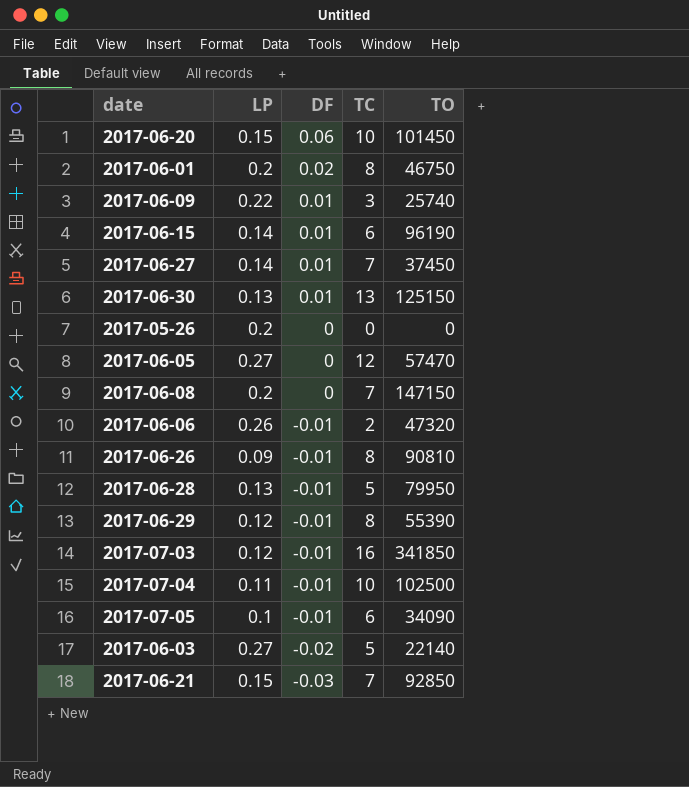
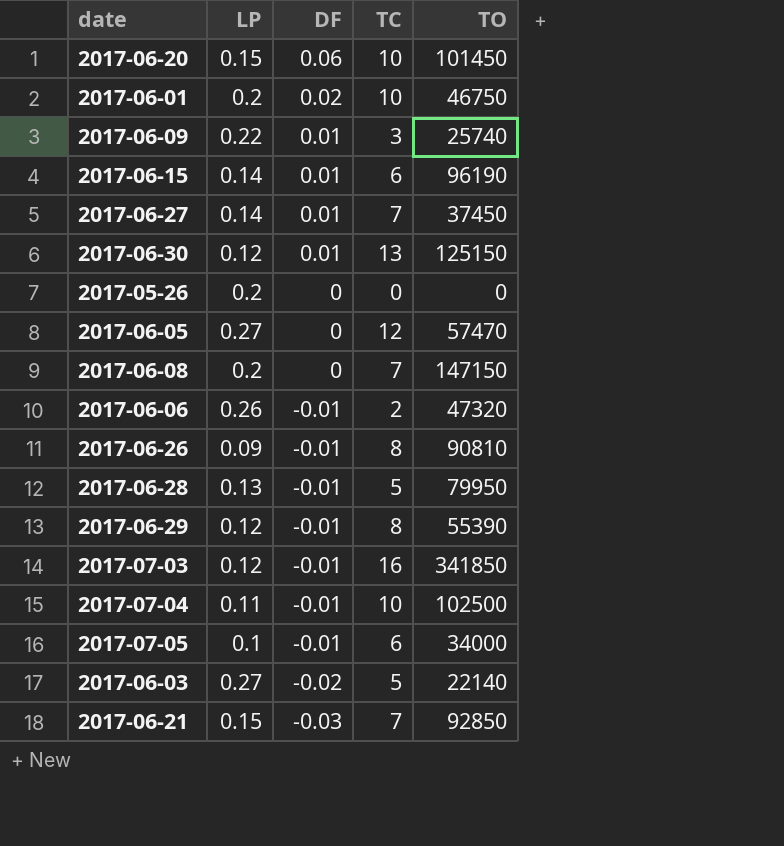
2017-06-01 | TC: 8 -> 10
2017-06-30 | LP: 0.13 -> 0.12
2017-07-05 | TO: 34090 -> 34000

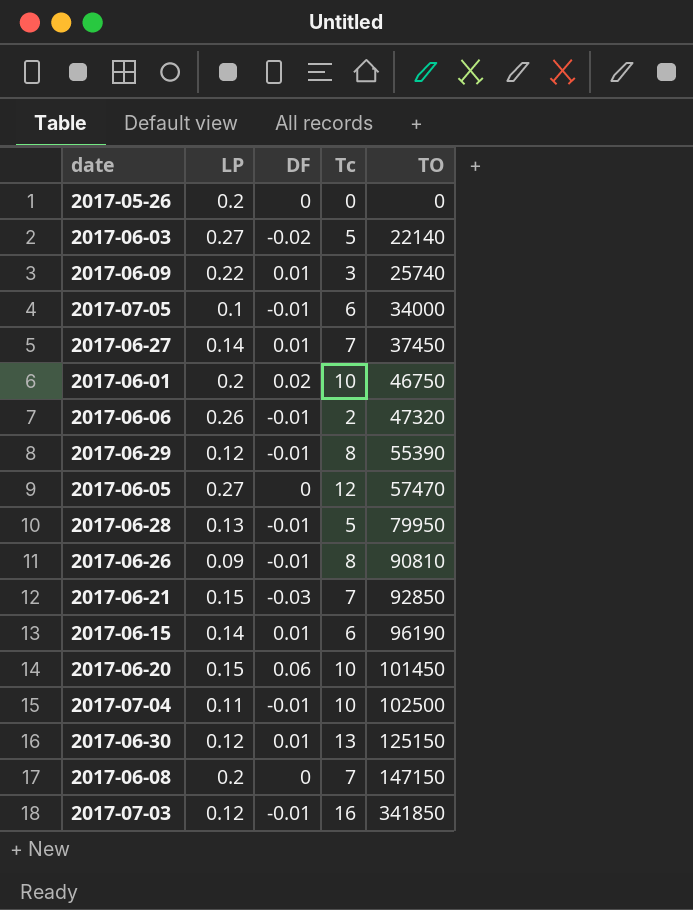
row order: DF descending -> TO ascending
column name: TC -> Tc

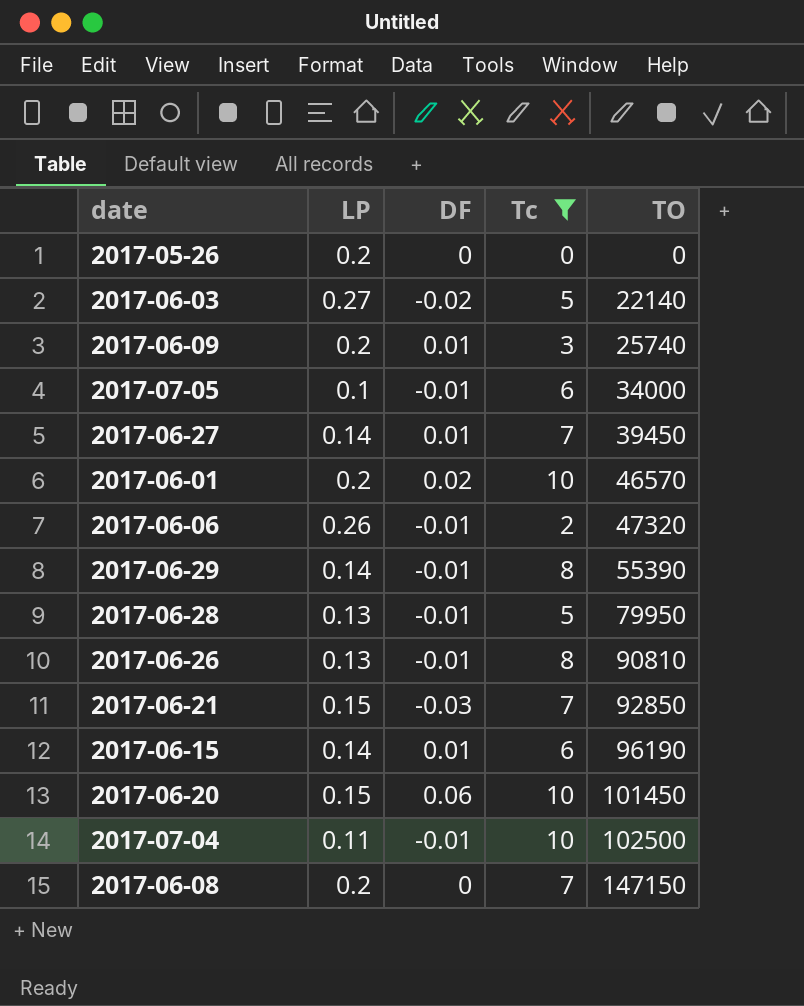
filter: none -> Tc <= 10
2017-06-09 | LP: 0.22 -> 0.2
2017-06-27 | TO: 37450 -> 39450
2017-06-01 | TO: 46750 -> 46570
2017-06-29 | LP: 0.12 -> 0.14
2017-06-26 | LP: 0.09 -> 0.13

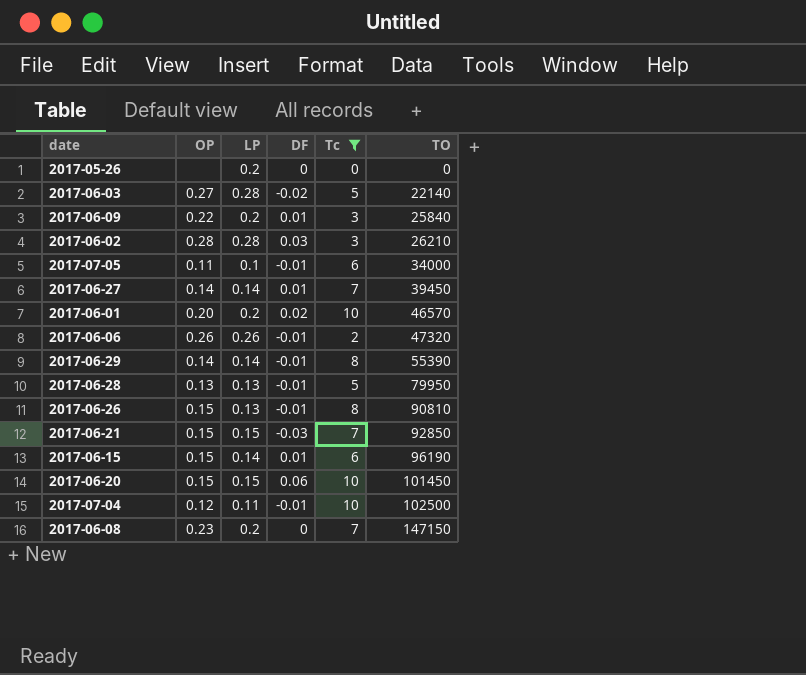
column OP | position: none -> 2
2017-06-03 | LP: 0.27 -> 0.28
2017-06-09 | TO: 25740 -> 25840
row 2017-06-02: none -> 0.28 | 0.28 | 0.03 | 3 | 26210

